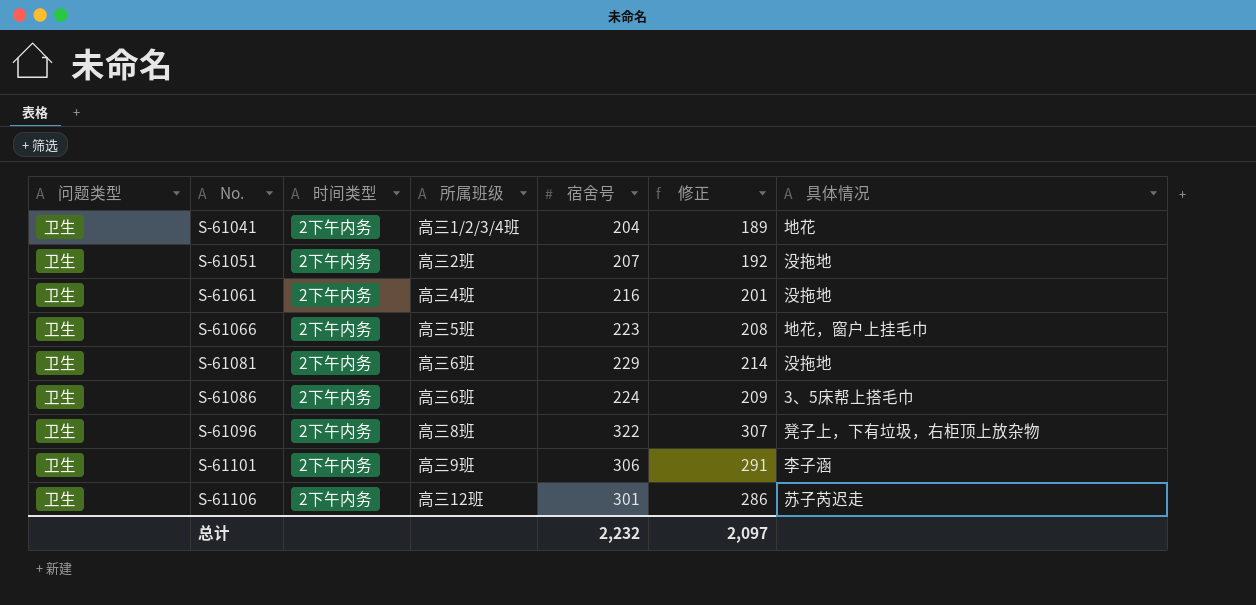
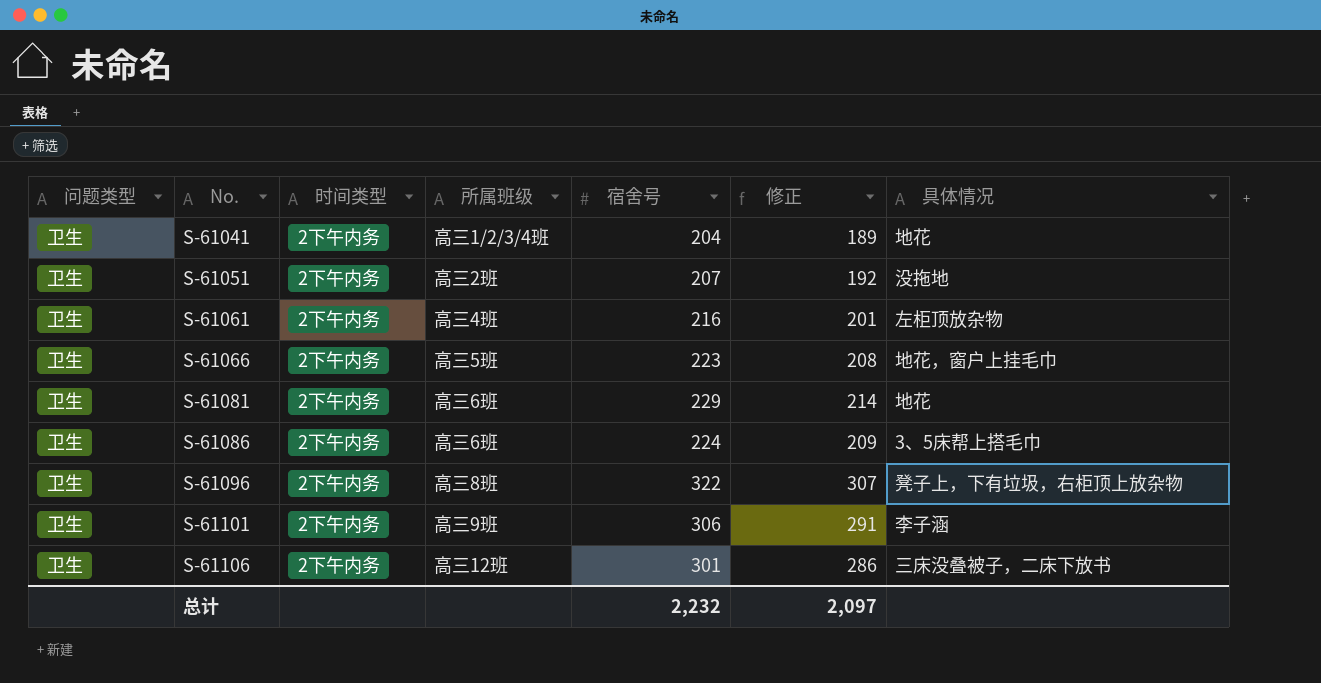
S-61061 | 具体情况: 没拖地 -> 左柜顶放杂物
S-61081 | 具体情况: 没拖地 -> 地花
S-61106 | 具体情况: 苏子芮迟走 -> 三床没叠被子，二床下放书

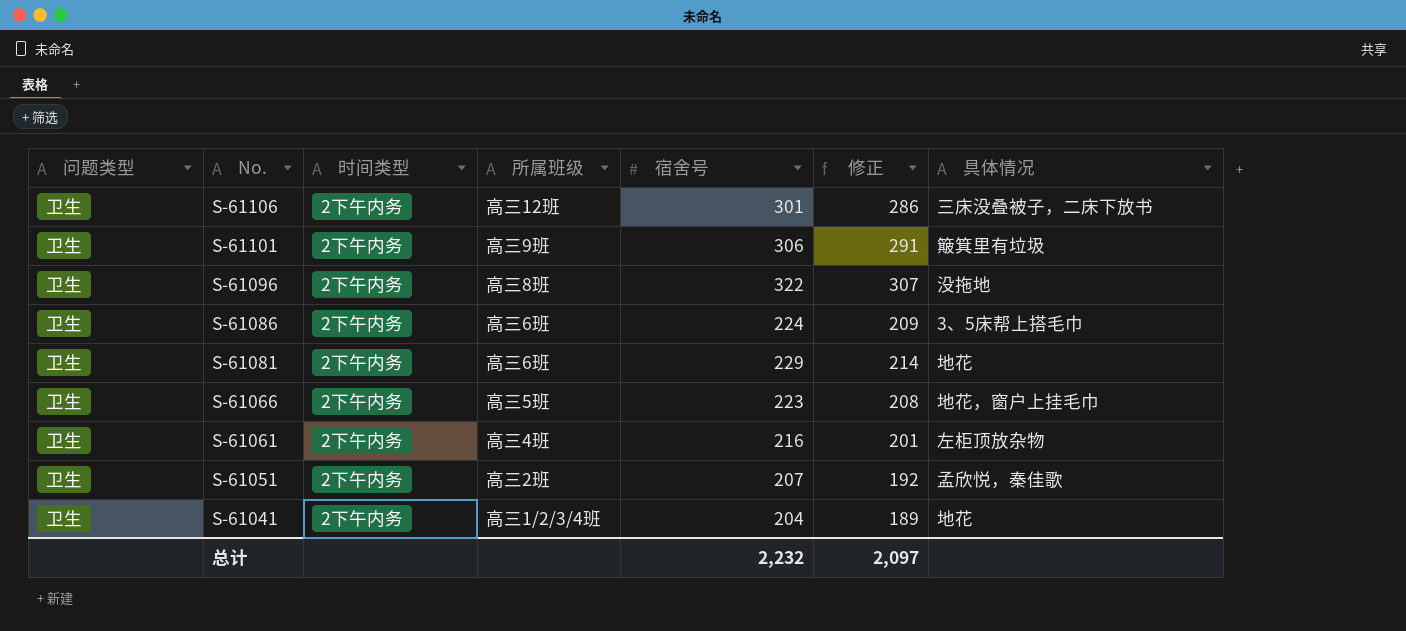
row order: No. ascending -> No. descending
S-61101 | 具体情况: 李子涵 -> 簸箕里有垃圾
S-61096 | 具体情况: 凳子上，下有垃圾，右柜顶上放杂物 -> 没拖地
S-61051 | 具体情况: 没拖地 -> 孟欣悦，秦佳歌

